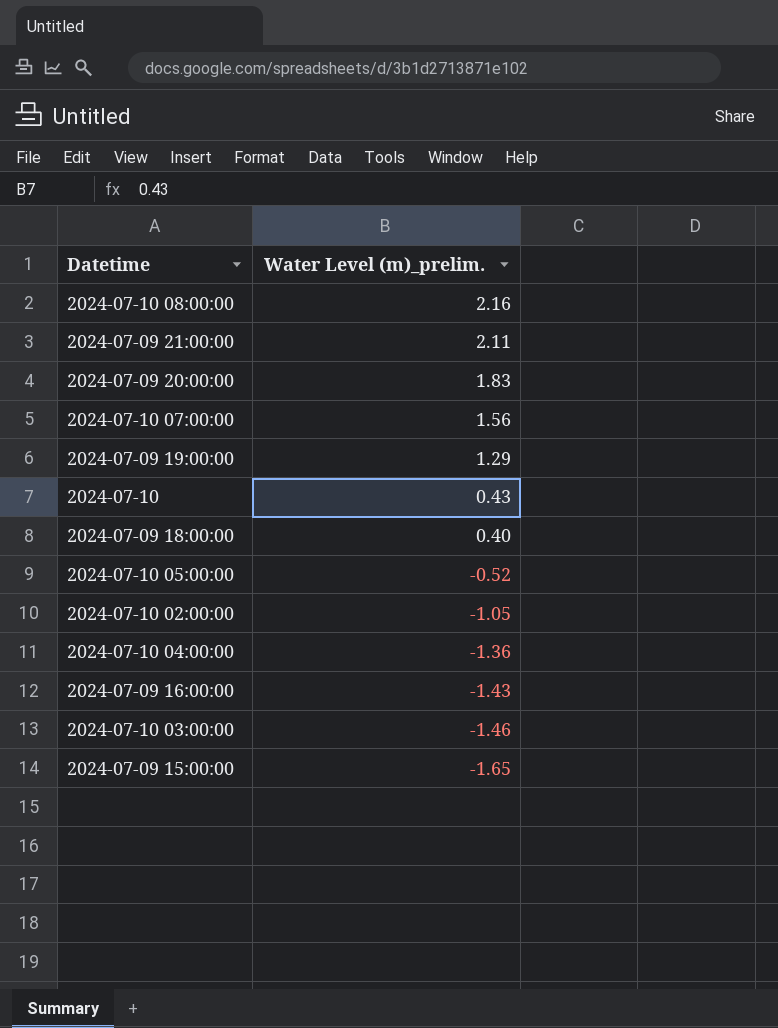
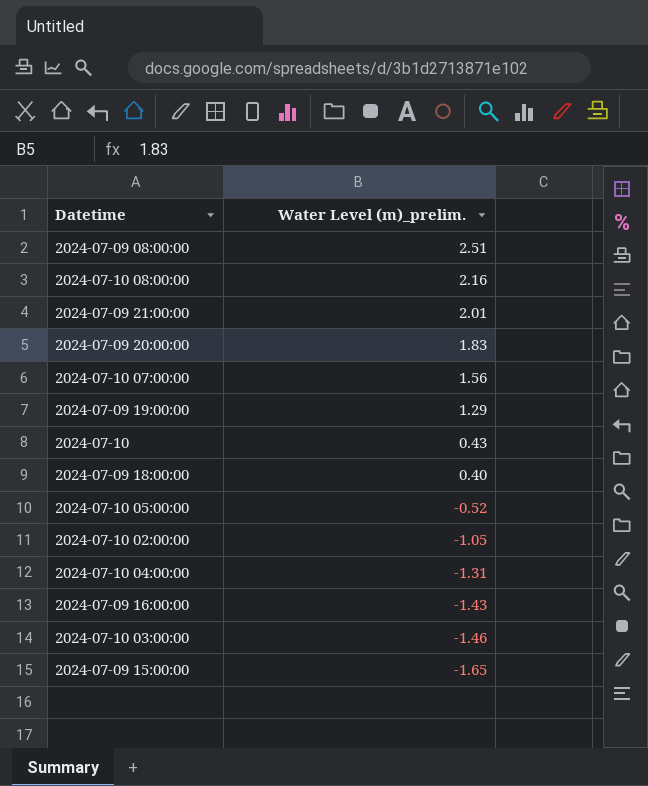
row 2024-07-09 08:00:00: none -> 2.51
2024-07-09 21:00:00 | Water Level (m)_prelim.: 2.11 -> 2.01
2024-07-10 04:00:00 | Water Level (m)_prelim.: -1.36 -> -1.31

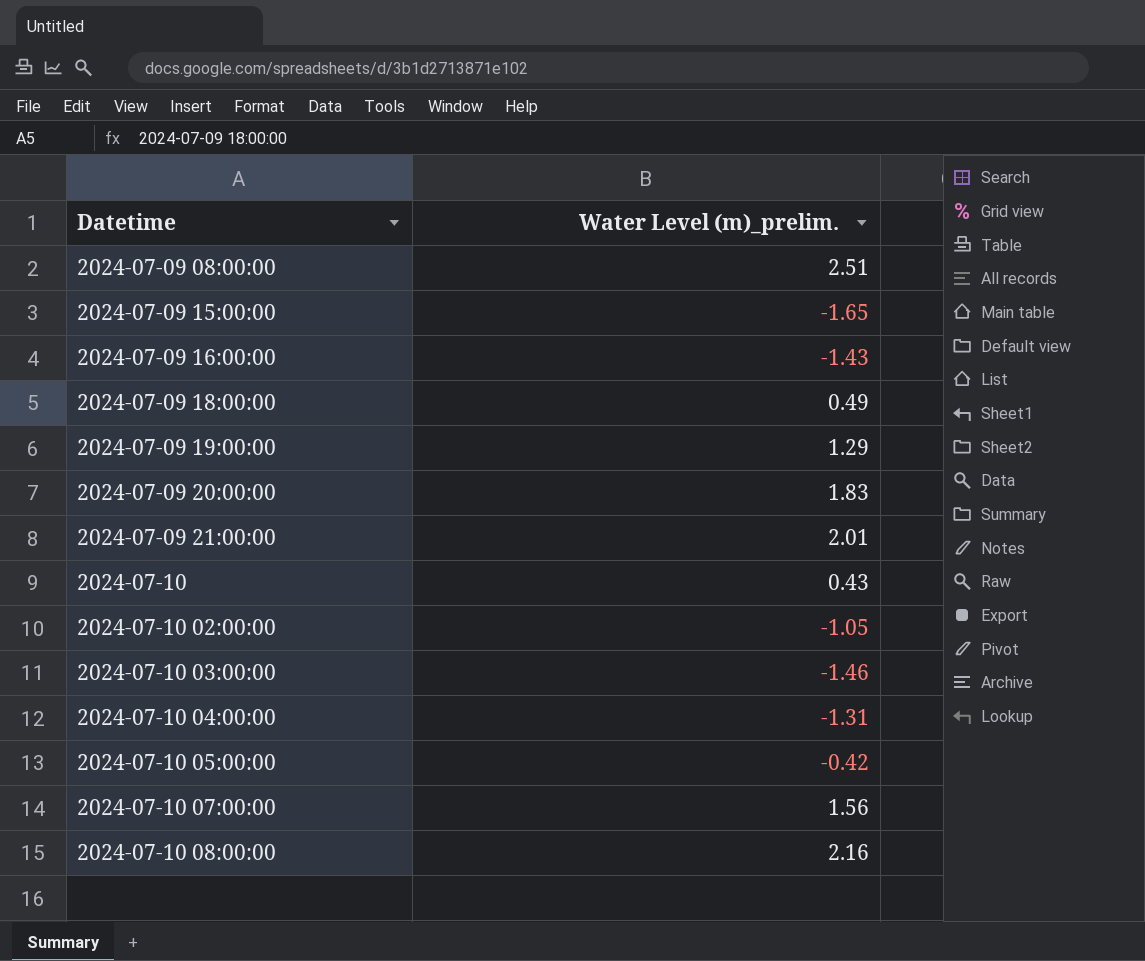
row order: Water Level (m)_prelim. descending -> Datetime ascending
2024-07-09 18:00:00 | Water Level (m)_prelim.: 0.40 -> 0.49
2024-07-10 05:00:00 | Water Level (m)_prelim.: -0.52 -> -0.42

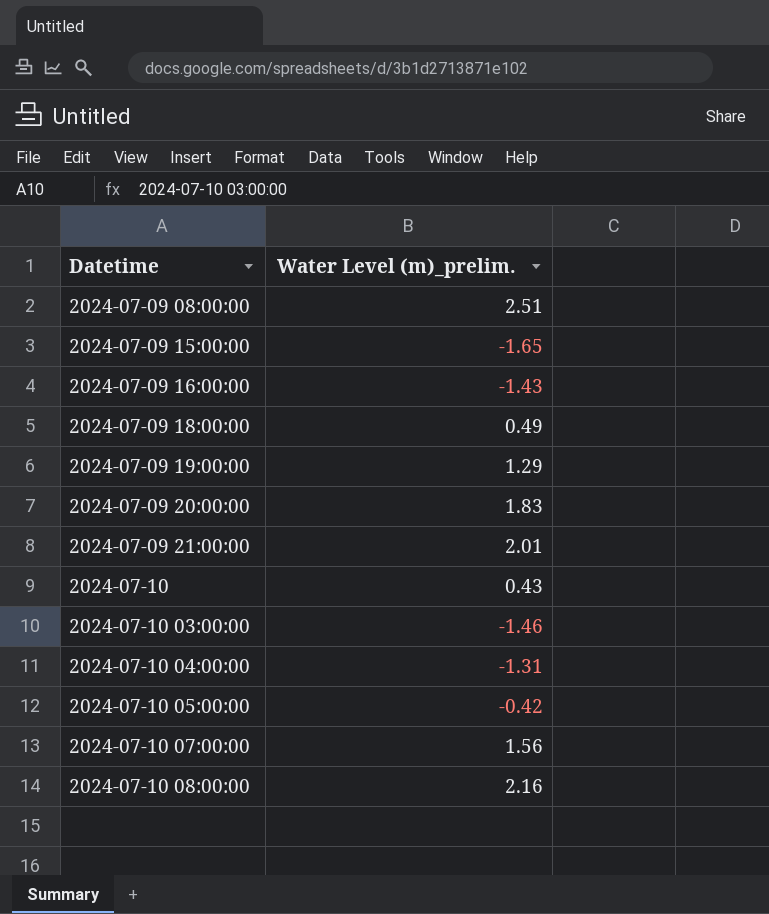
row 2024-07-10 02:00:00: -1.05 -> none

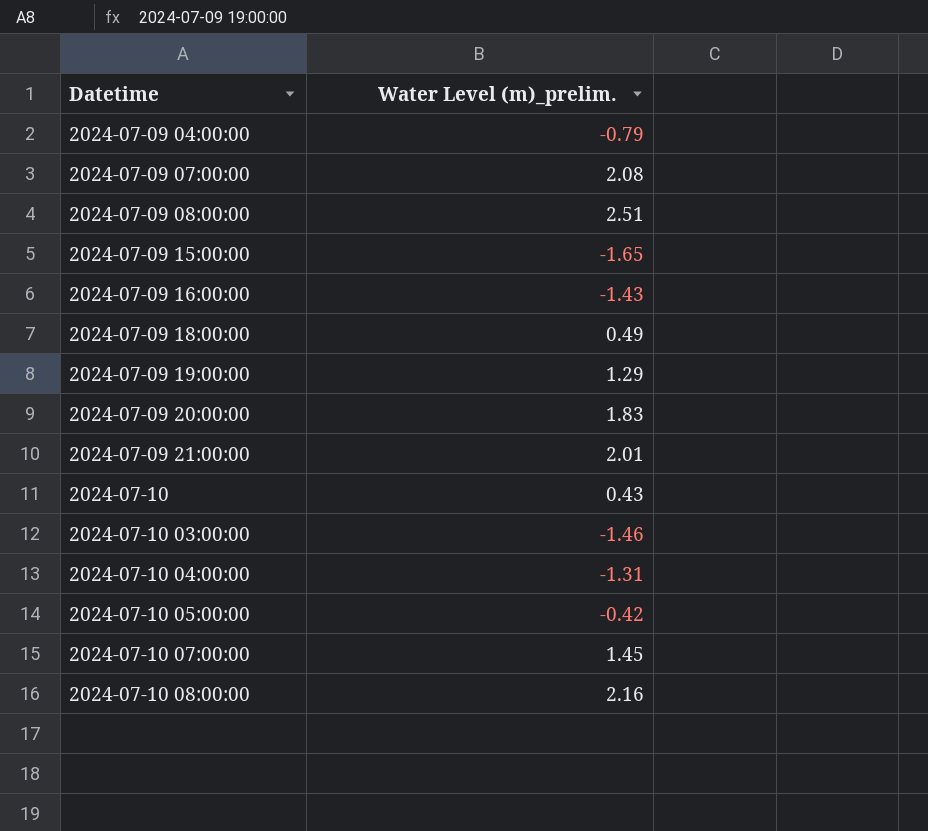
row 2024-07-09 04:00:00: none -> -0.79
row 2024-07-09 07:00:00: none -> 2.08
2024-07-10 07:00:00 | Water Level (m)_prelim.: 1.56 -> 1.45

